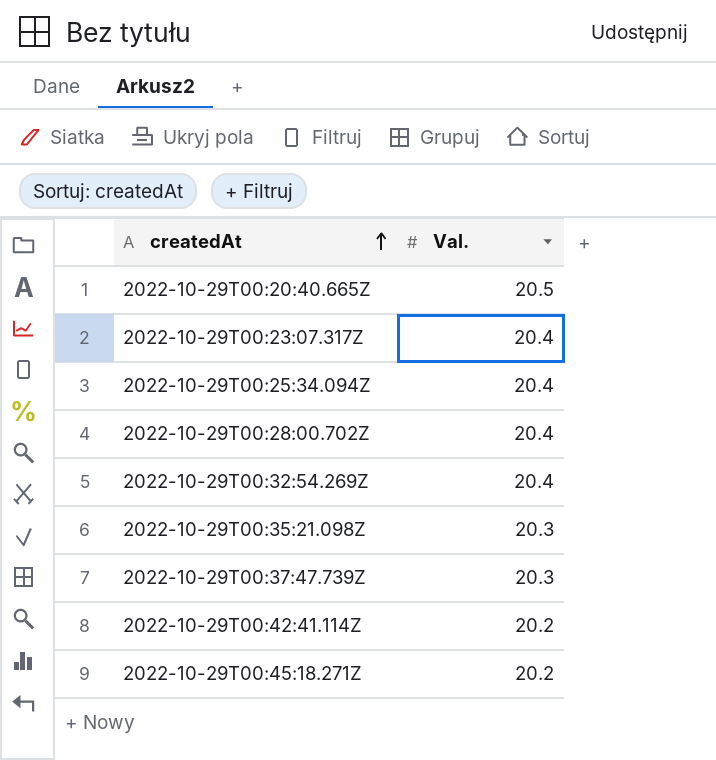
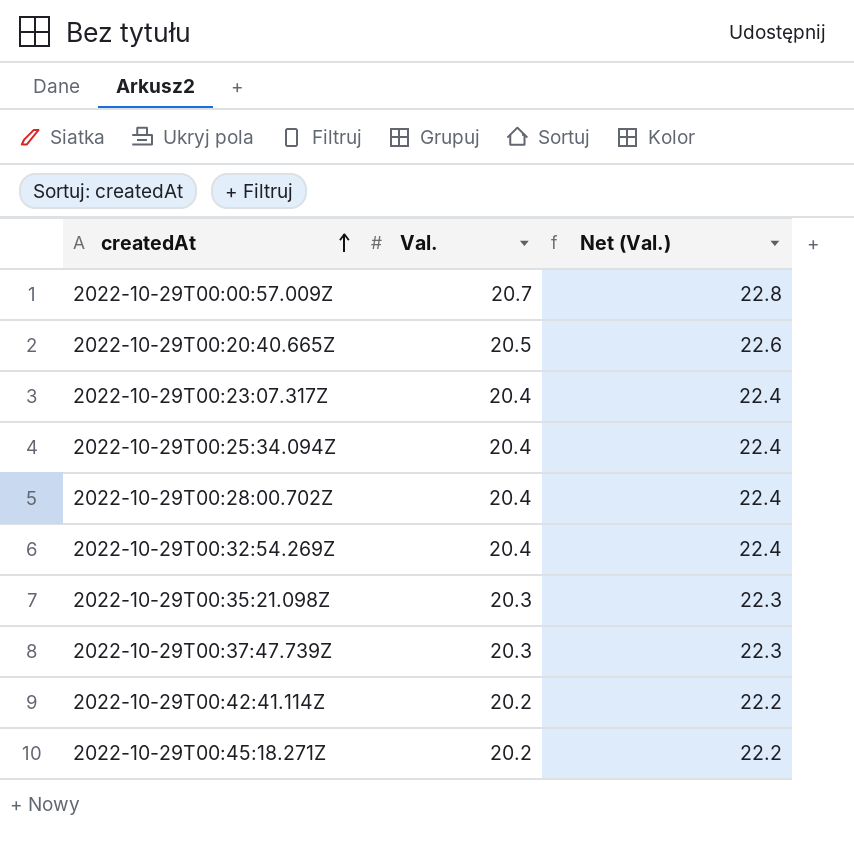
column Net (Val.) | formula: none -> [Val.] * 1.1
row 2022-10-29T00:00:57.009Z: none -> 20.7 | 22.8

